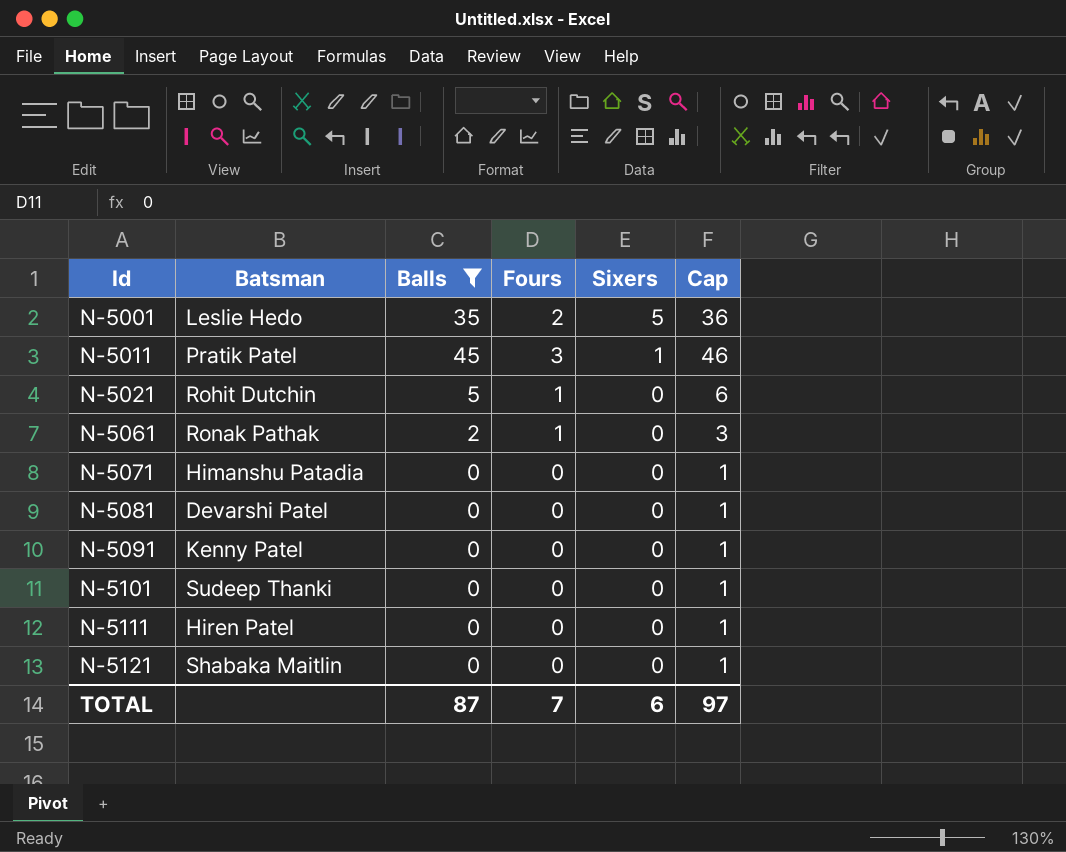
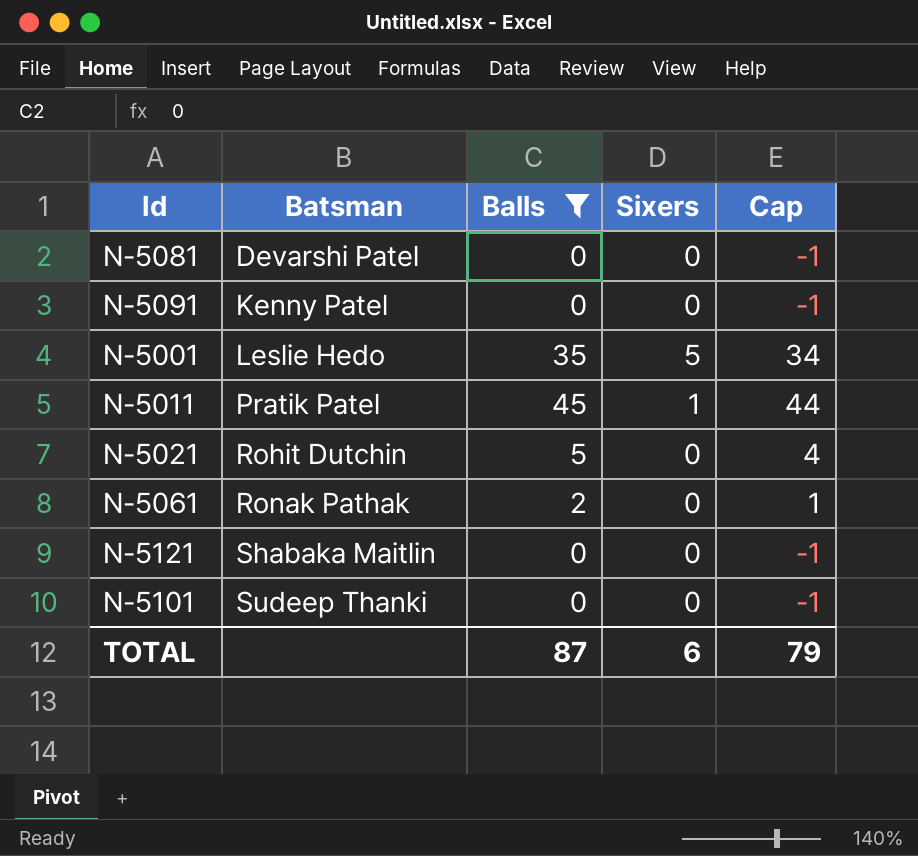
row order: Id ascending -> Batsman ascending
column Fours | position: 4 -> none
column Cap | formula: [Balls] + 1 -> [Balls] - 1
row N-5071: Himanshu Patadia | 0 | 0 | 0 | 1 -> none
row N-5111: Hiren Patel | 0 | 0 | 0 | 1 -> none
TOTAL | Cap: 97 -> 79

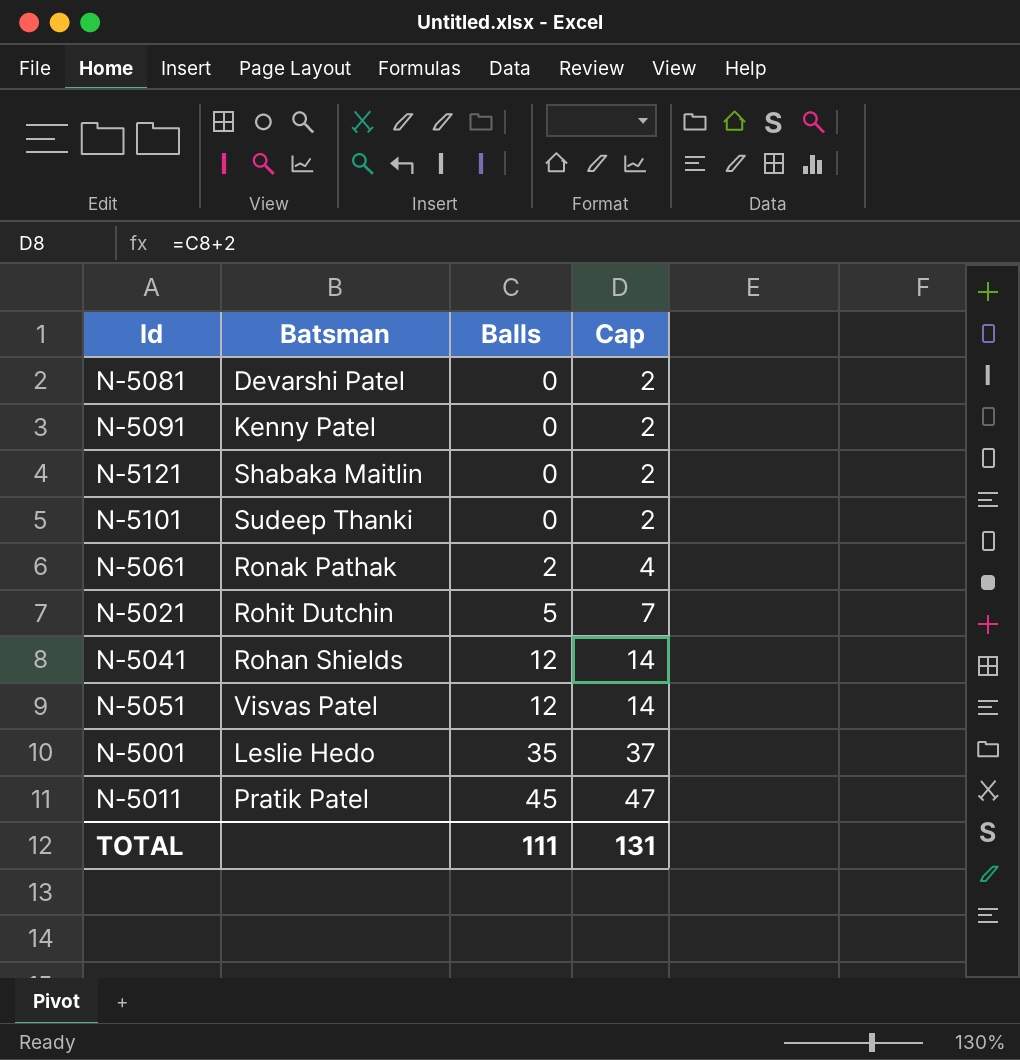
filter: Balls != 12 -> none
row order: Batsman ascending -> Balls ascending
column Sixers | position: 4 -> none
column Cap | formula: [Balls] - 1 -> [Balls] + 2
TOTAL | Balls: 87 -> 111
TOTAL | Cap: 79 -> 131

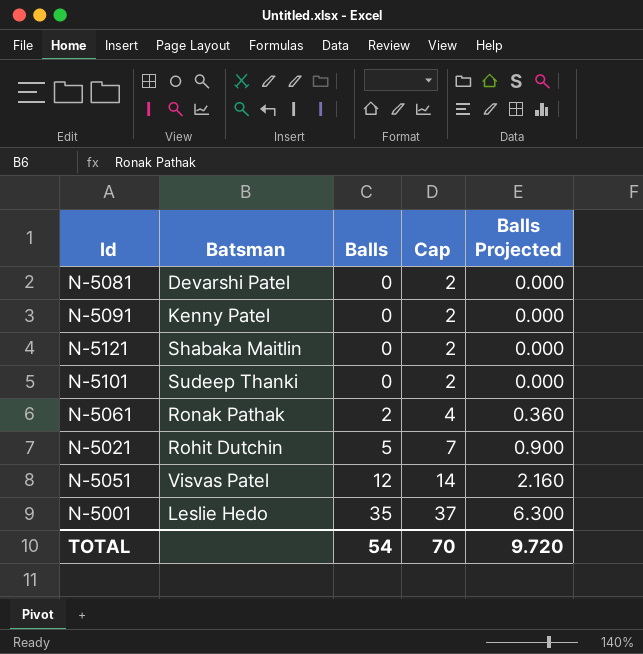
column Balls Projected | formula: none -> [Balls] * 0.18
row N-5041: Rohan Shields | 12 | 14 -> none
row N-5011: Pratik Patel | 45 | 47 -> none
TOTAL | Balls: 111 -> 54
TOTAL | Cap: 131 -> 70

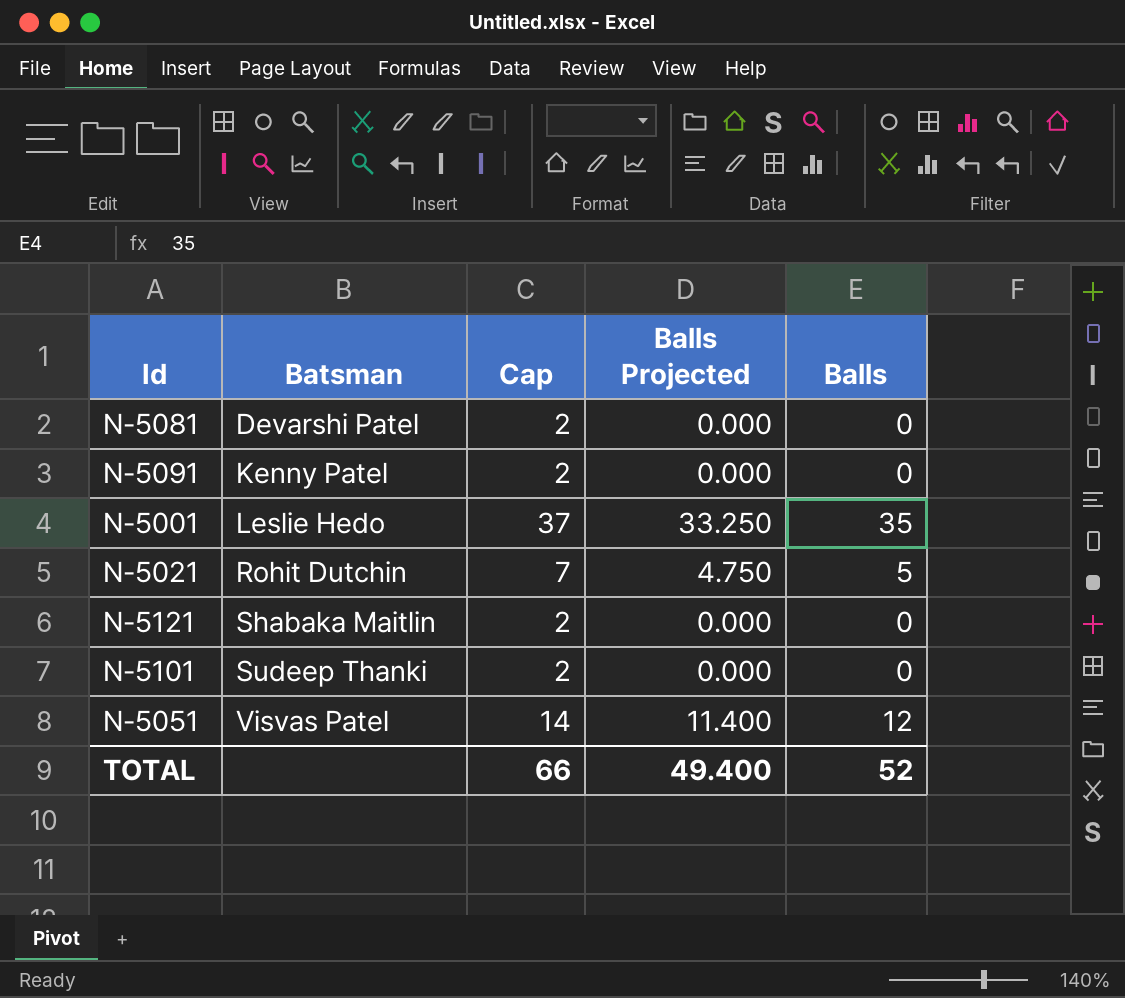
row order: Balls ascending -> Batsman ascending
column Balls Projected | formula: [Balls] * 0.18 -> [Balls] * 0.95
column Balls | position: 3 -> 5
row N-5061: Ronak Pathak | 2 | 4 | 0.360 -> none
TOTAL | Cap: 70 -> 66
TOTAL | Balls Projected: 9.720 -> 49.400
TOTAL | Balls: 54 -> 52

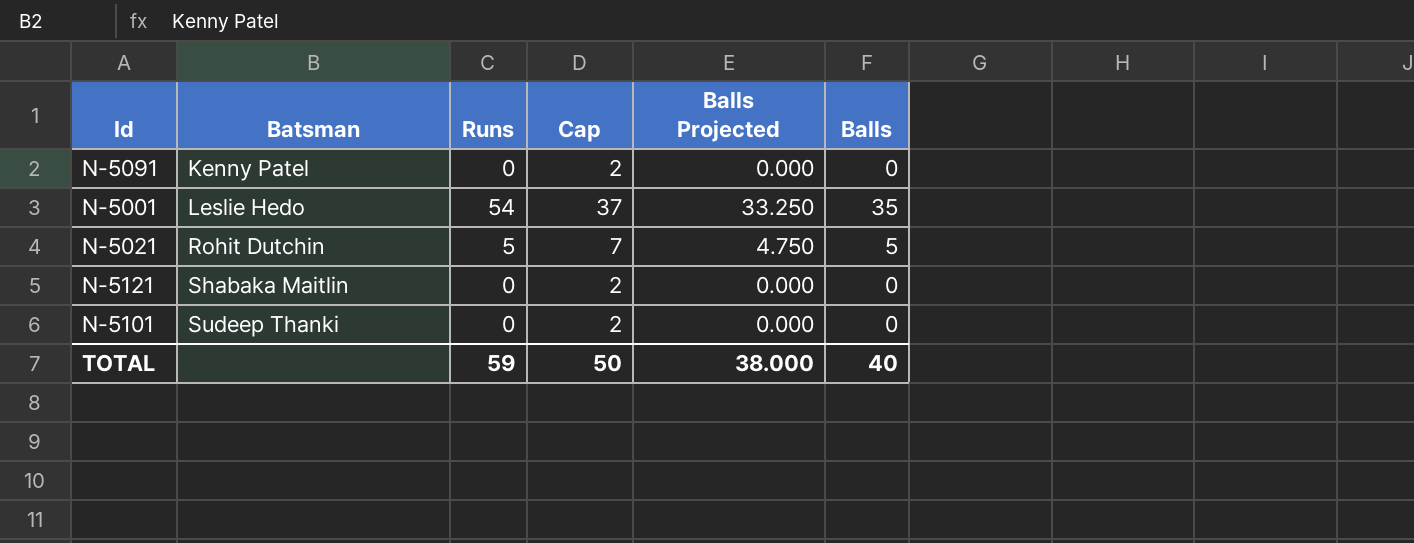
column Runs | position: none -> 3
row N-5081: Devarshi Patel | 2 | 0.000 | 0 -> none
row N-5051: Visvas Patel | 14 | 11.400 | 12 -> none
TOTAL | Cap: 66 -> 50
TOTAL | Balls Projected: 49.400 -> 38.000
TOTAL | Balls: 52 -> 40

